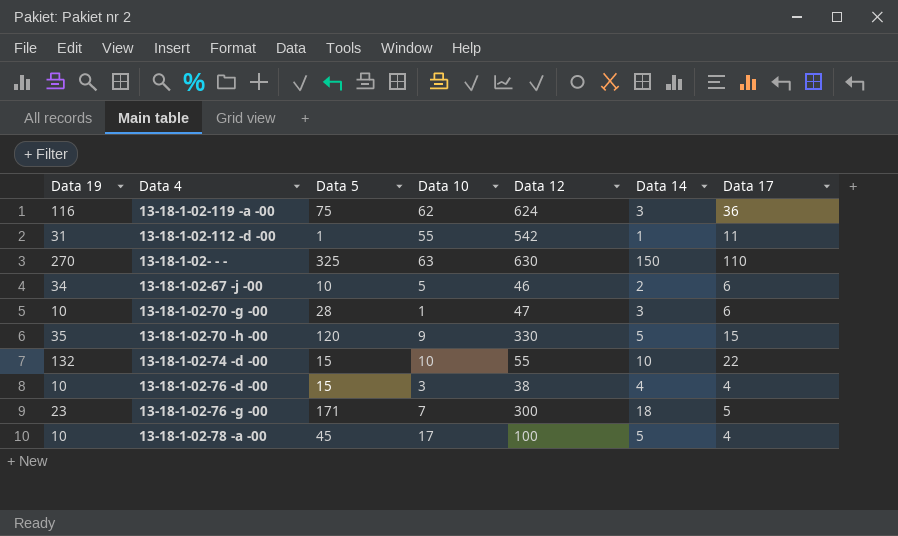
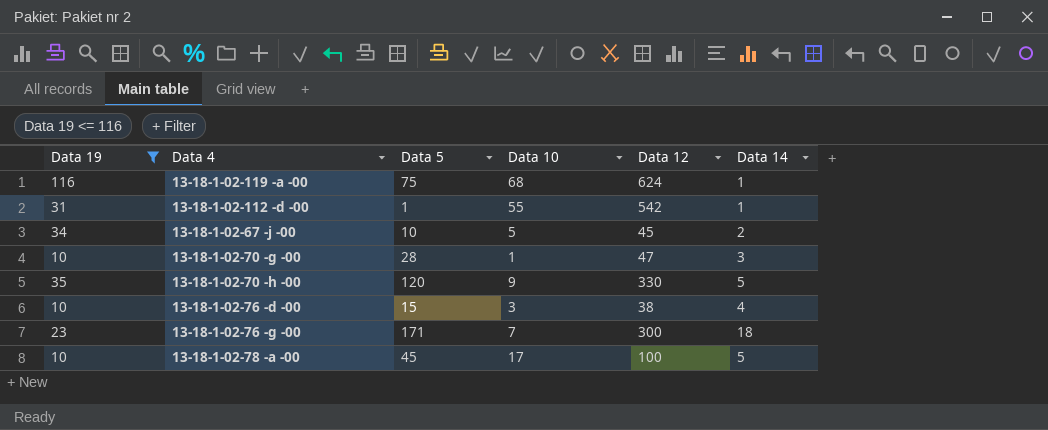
filter: none -> Data 19 <= 116
column Data 17 | position: 7 -> none
13-18-1-02-119 -a -00 | Data 10: 62 -> 68
13-18-1-02-119 -a -00 | Data 14: 3 -> 1
13-18-1-02-67 -j -00 | Data 12: 46 -> 45

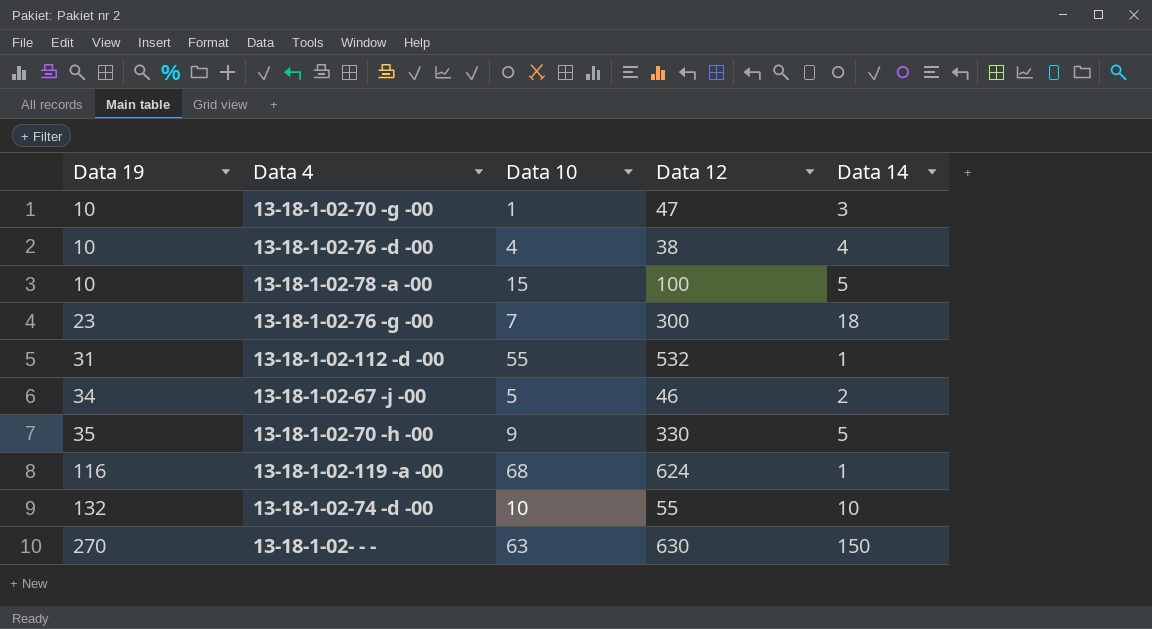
filter: Data 19 <= 116 -> none
row order: none -> Data 19 ascending
column Data 5 | position: 3 -> none
13-18-1-02-76 -d -00 | Data 10: 3 -> 4
13-18-1-02-78 -a -00 | Data 10: 17 -> 15
13-18-1-02-112 -d -00 | Data 12: 542 -> 532
13-18-1-02-67 -j -00 | Data 12: 45 -> 46

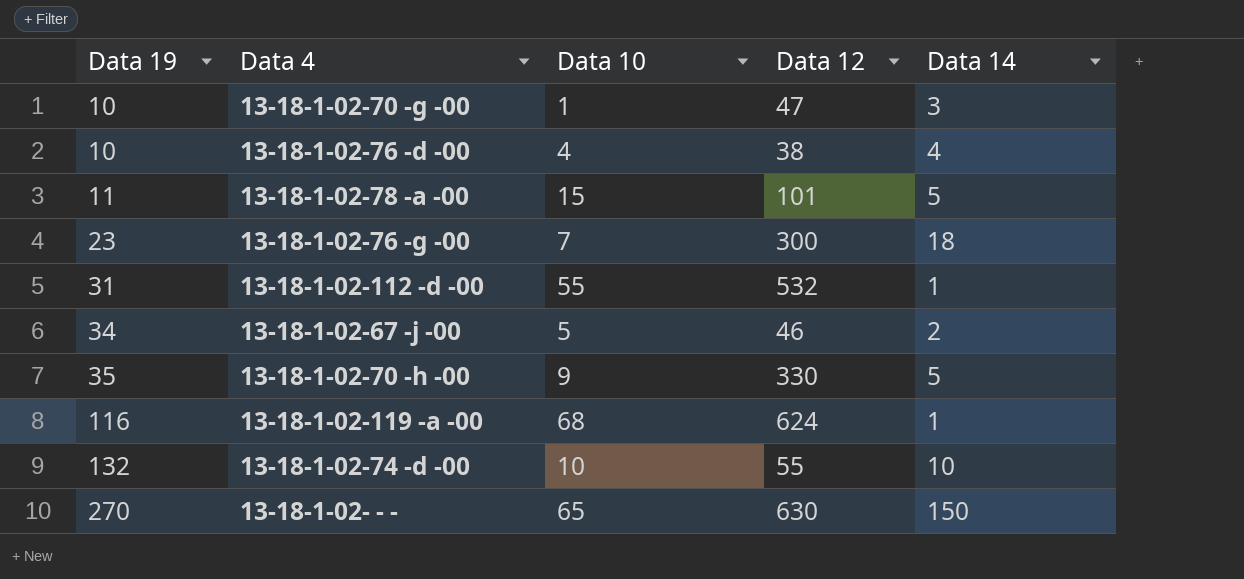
13-18-1-02-78 -a -00 | Data 19: 10 -> 11
13-18-1-02-78 -a -00 | Data 12: 100 -> 101
13-18-1-02- - - | Data 10: 63 -> 65

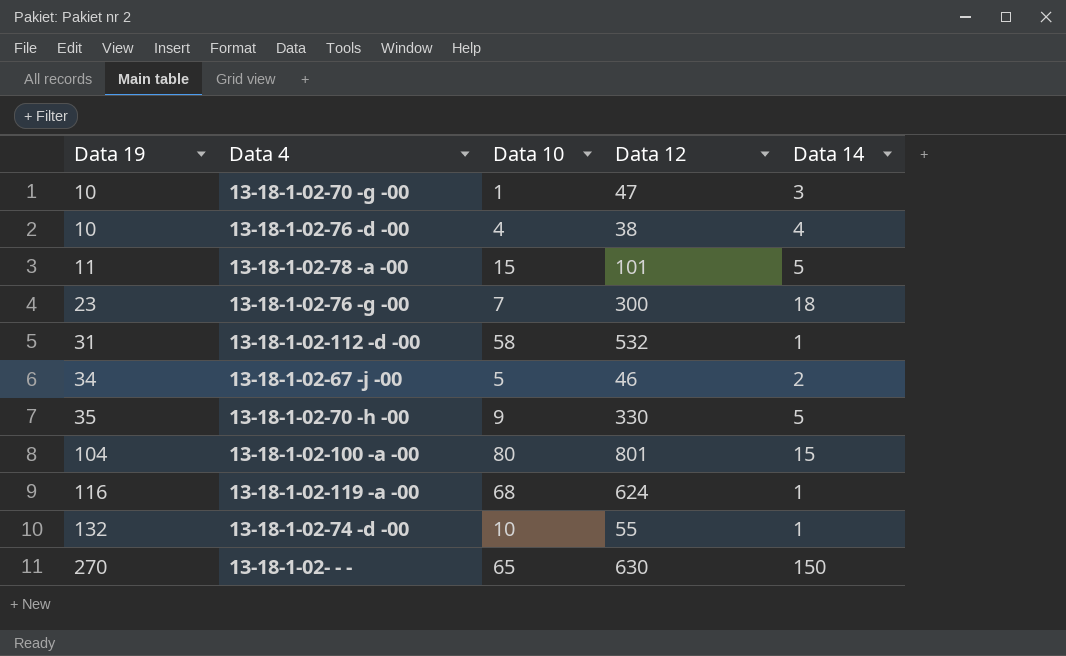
13-18-1-02-112 -d -00 | Data 10: 55 -> 58
row 13-18-1-02-100 -a -00: none -> 104 | 80 | 801 | 15
13-18-1-02-74 -d -00 | Data 14: 10 -> 1

